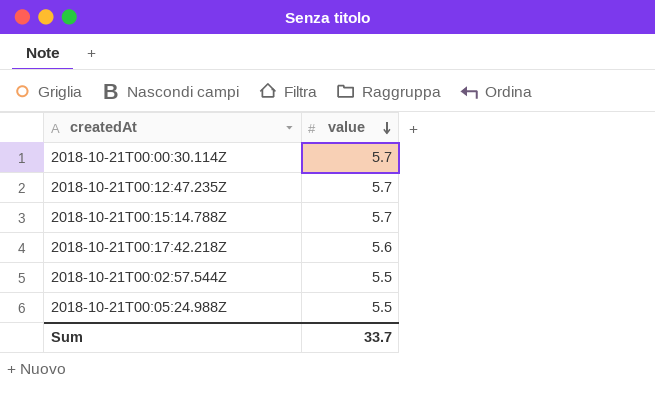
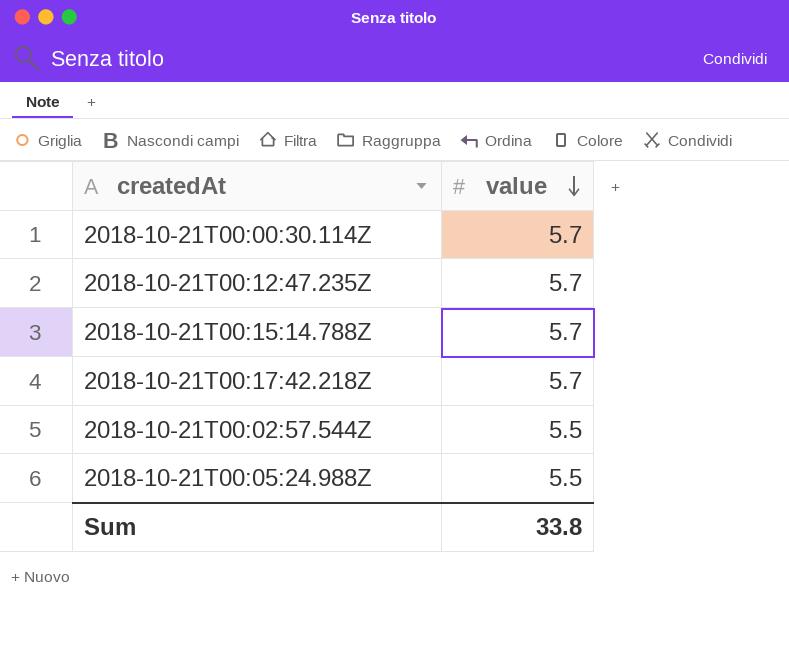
2018-10-21T00:17:42.218Z | value: 5.6 -> 5.7
Sum | value: 33.7 -> 33.8

